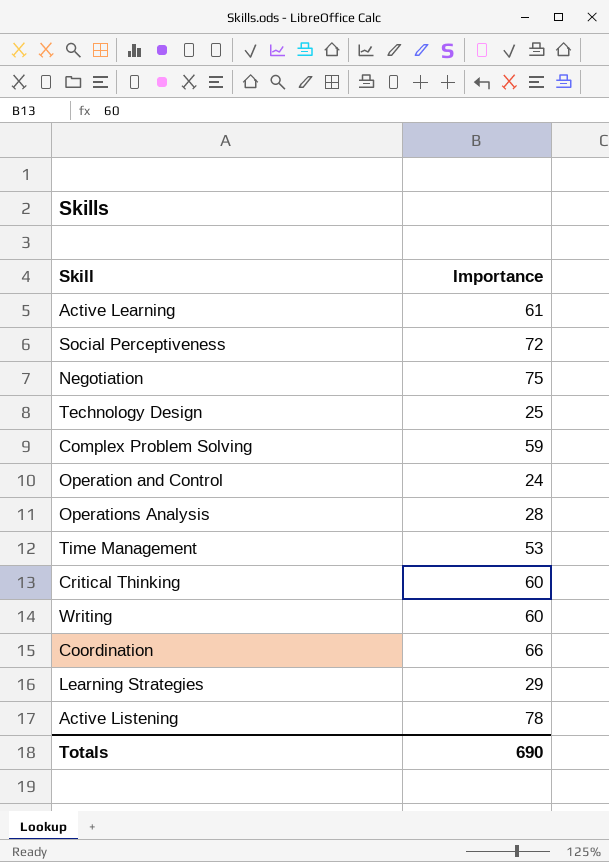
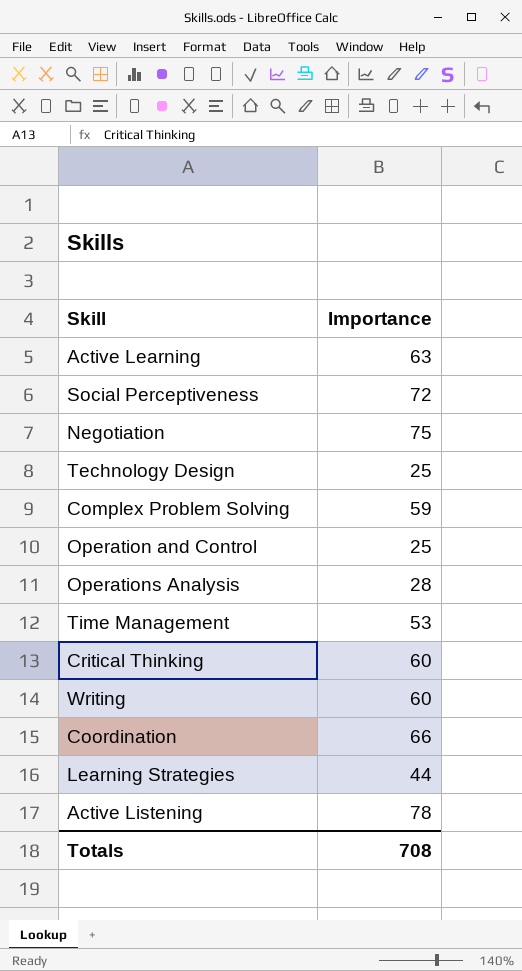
Active Learning | Importance: 61 -> 63
Operation and Control | Importance: 24 -> 25
Learning Strategies | Importance: 29 -> 44
Totals | Importance: 690 -> 708

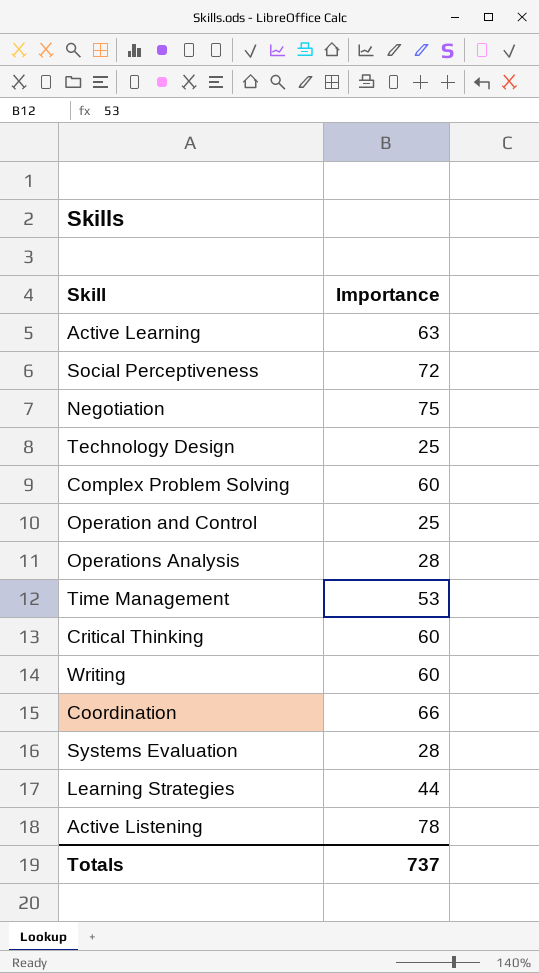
Complex Problem Solving | Importance: 59 -> 60
row Systems Evaluation: none -> 28
Totals | Importance: 708 -> 737

